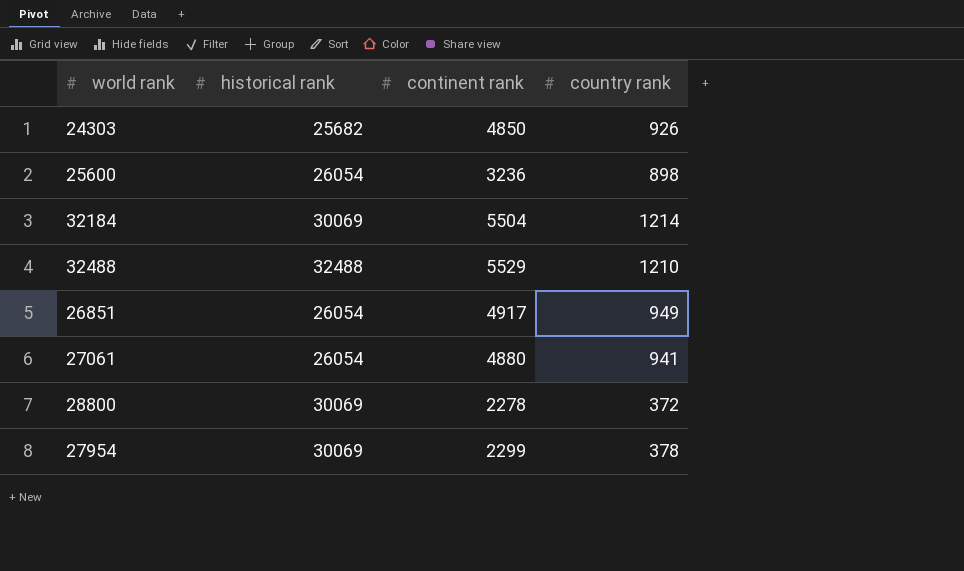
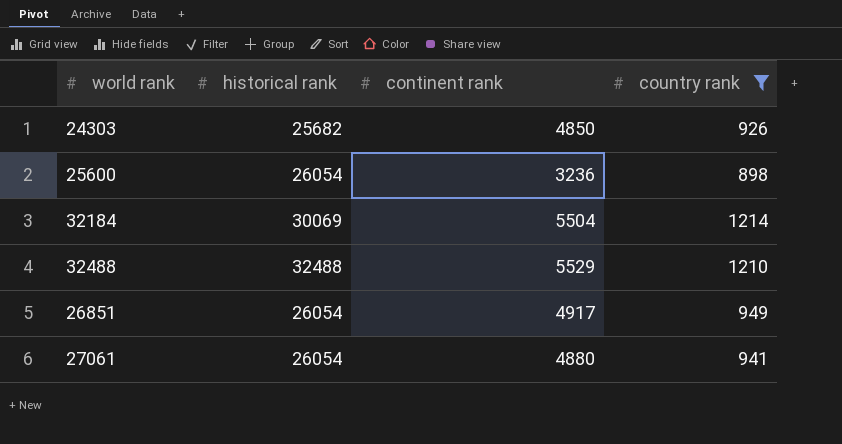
filter: none -> country rank >= 898

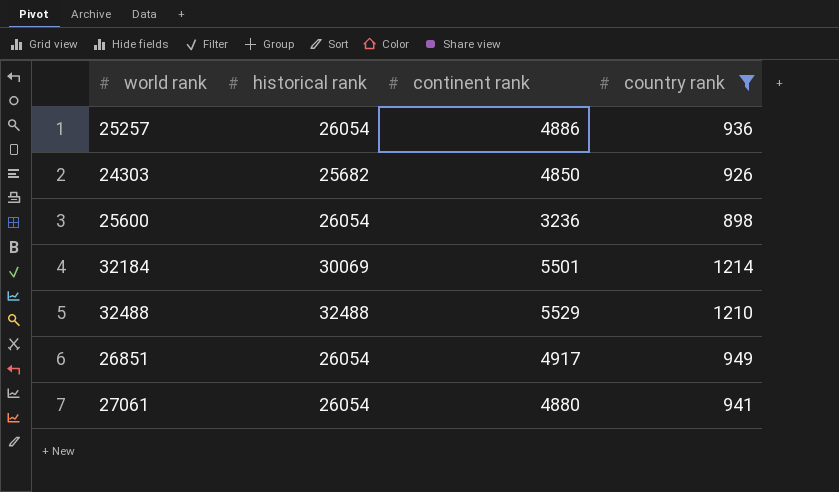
row 25257: none -> 26054 | 4886 | 936
32184 | continent rank: 5504 -> 5501

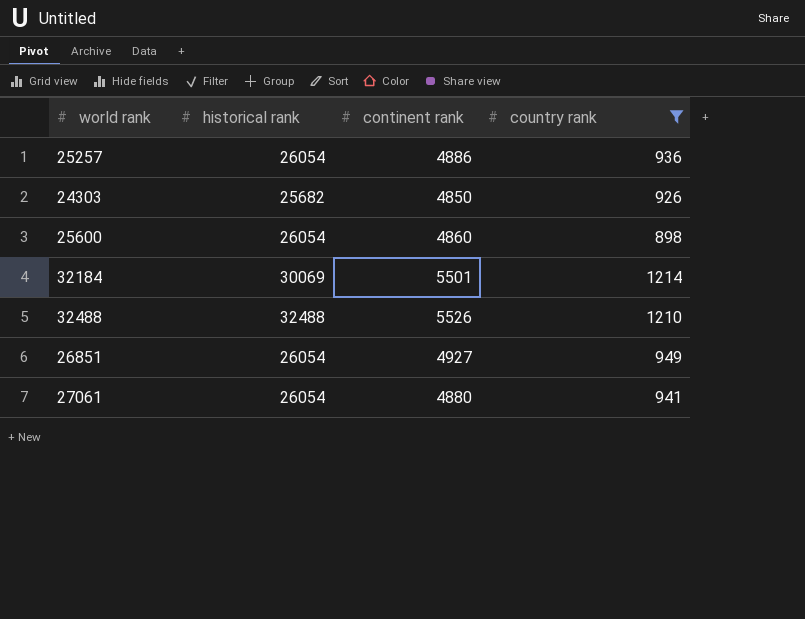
25600 | continent rank: 3236 -> 4860
32488 | continent rank: 5529 -> 5526
26851 | continent rank: 4917 -> 4927

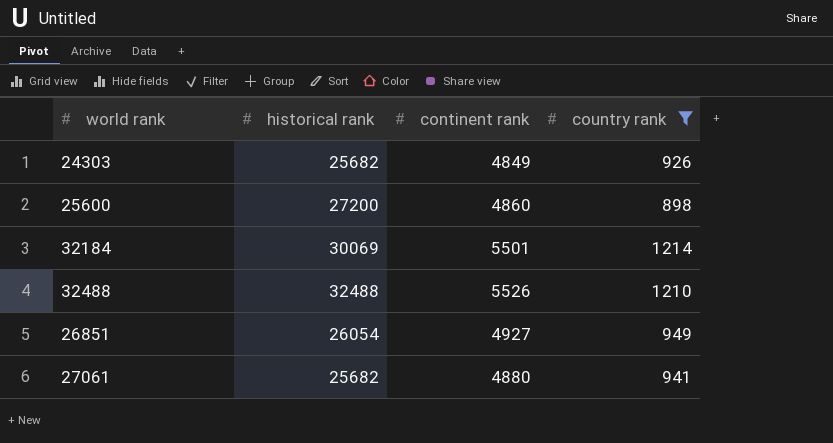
row 25257: 26054 | 4886 | 936 -> none
24303 | continent rank: 4850 -> 4849
25600 | historical rank: 26054 -> 27200
27061 | historical rank: 26054 -> 25682

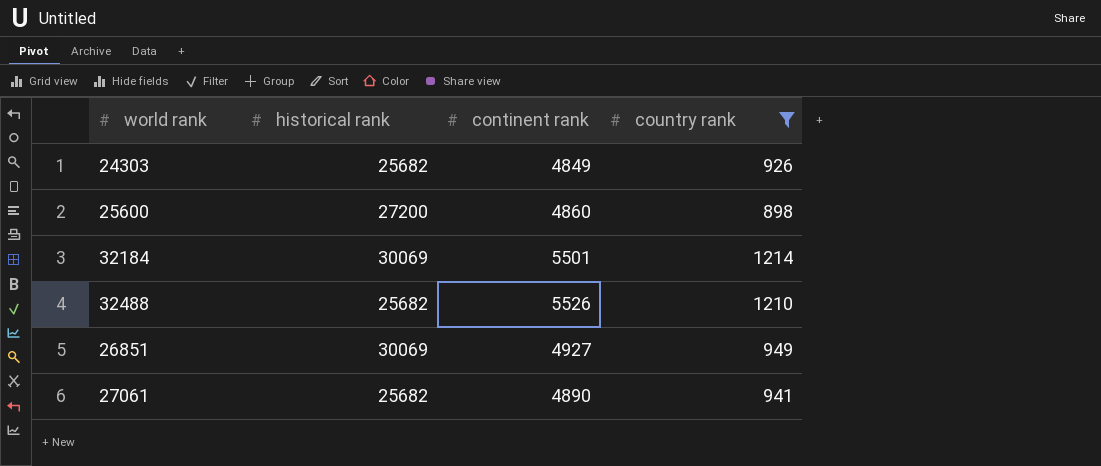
32488 | historical rank: 32488 -> 25682
26851 | historical rank: 26054 -> 30069
27061 | continent rank: 4880 -> 4890

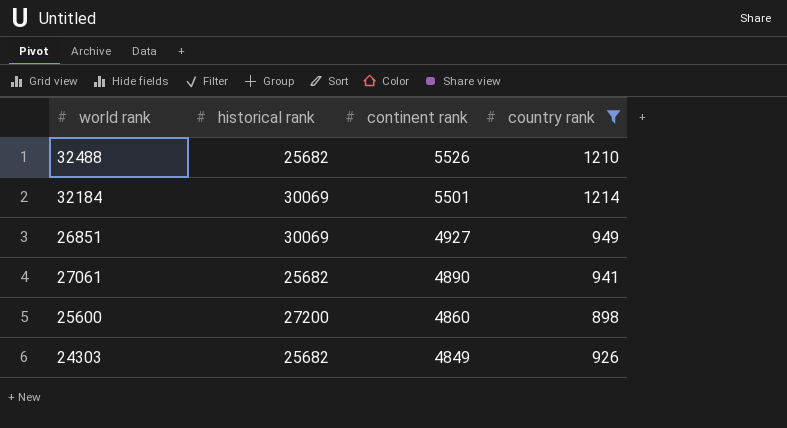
row order: none -> continent rank descending

